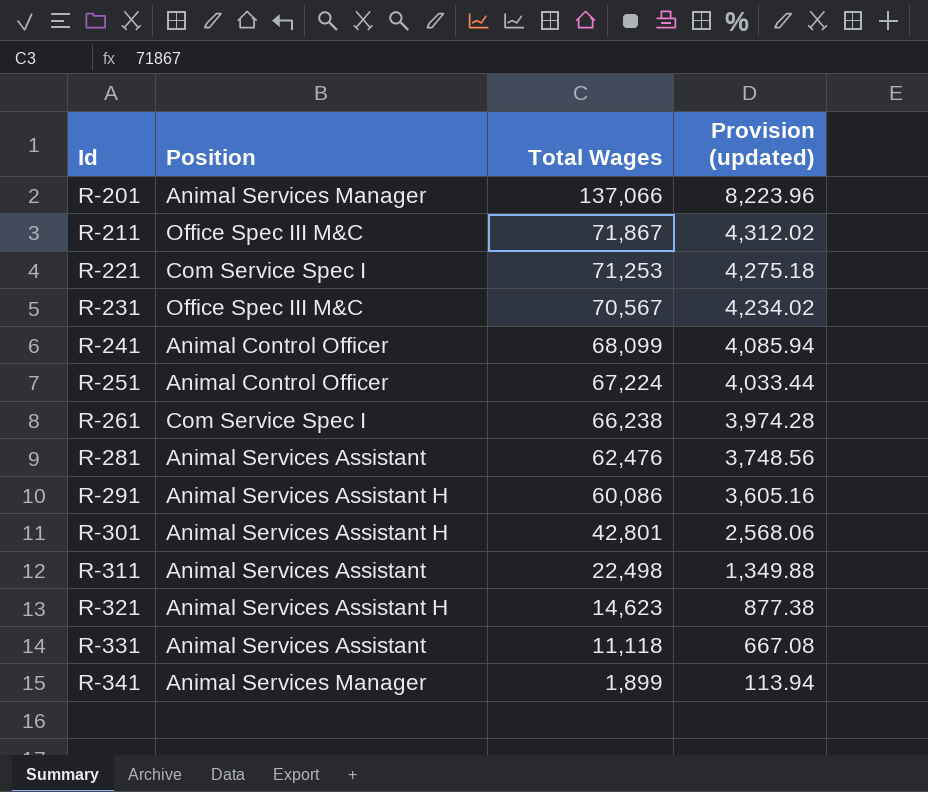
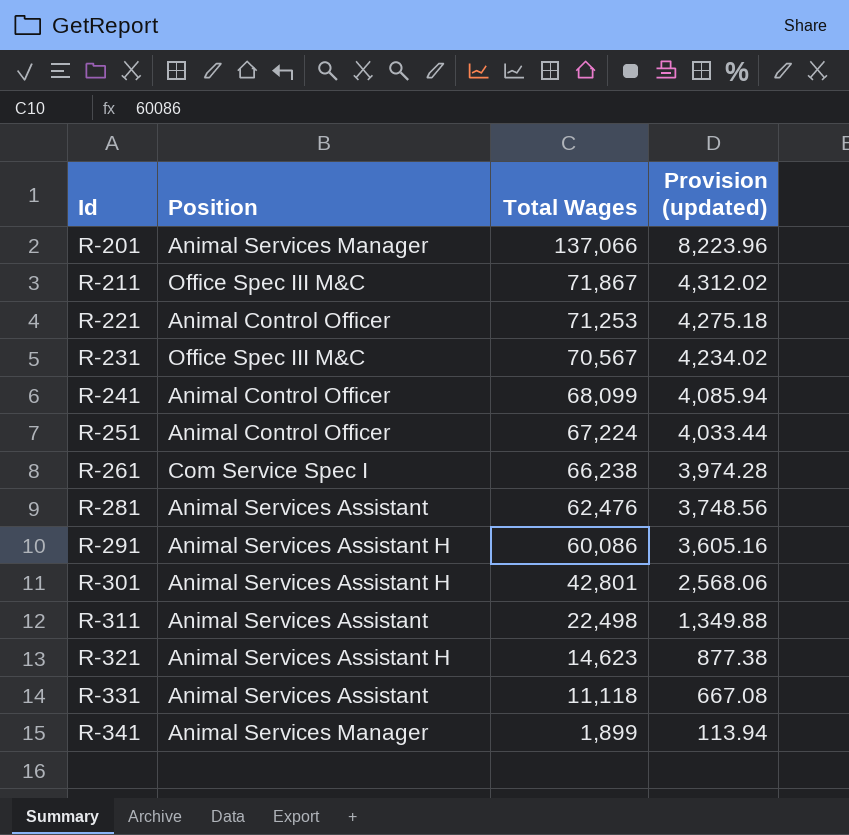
R-221 | Position: Com Service Spec I -> Animal Control Officer

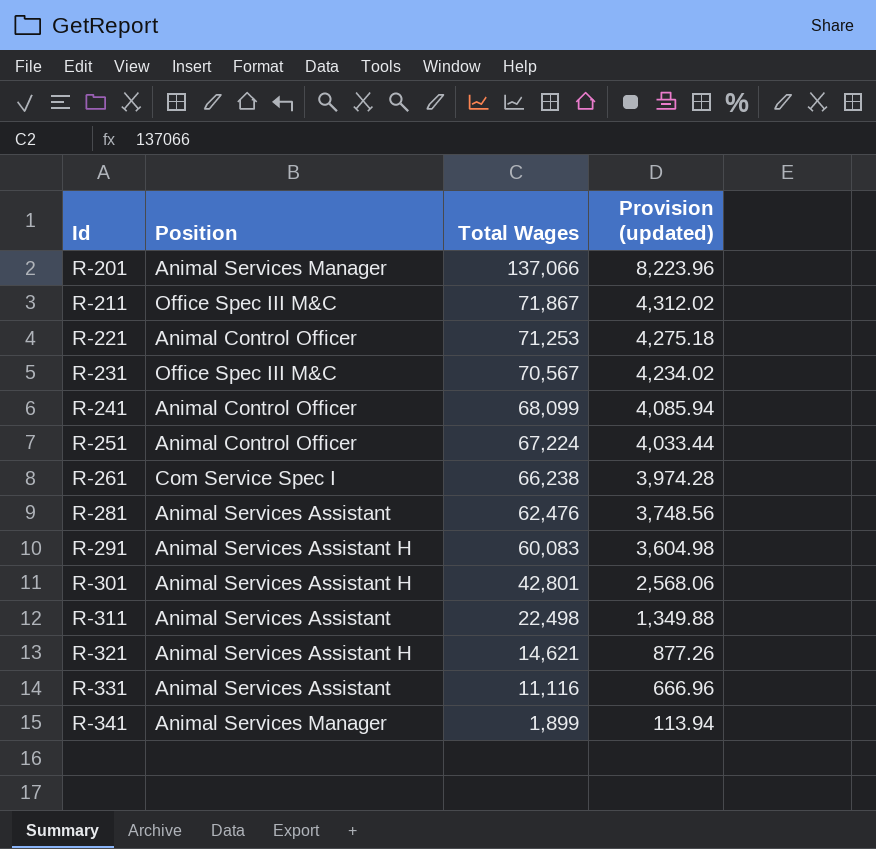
R-291 | Total Wages: 60,086 -> 60,083
R-291 | Provision (updated): 3,605.16 -> 3,604.98
R-321 | Total Wages: 14,623 -> 14,621
R-321 | Provision (updated): 877.38 -> 877.26
R-331 | Total Wages: 11,118 -> 11,116
R-331 | Provision (updated): 667.08 -> 666.96

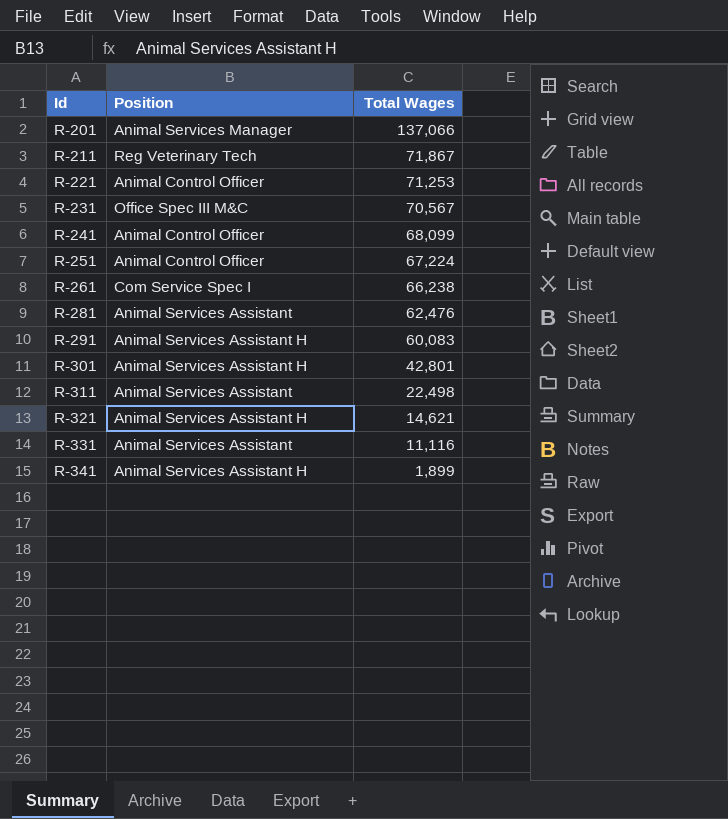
column Provision (updated) | formula: [Total Wages] * 0.06 -> none
R-211 | Position: Office Spec III M&C -> Reg Veterinary Tech
R-341 | Position: Animal Services Manager -> Animal Services Assistant H

